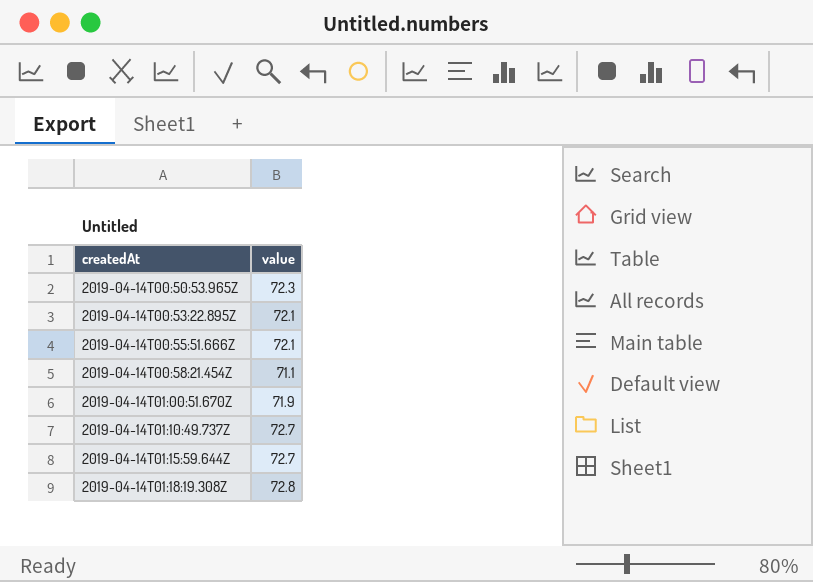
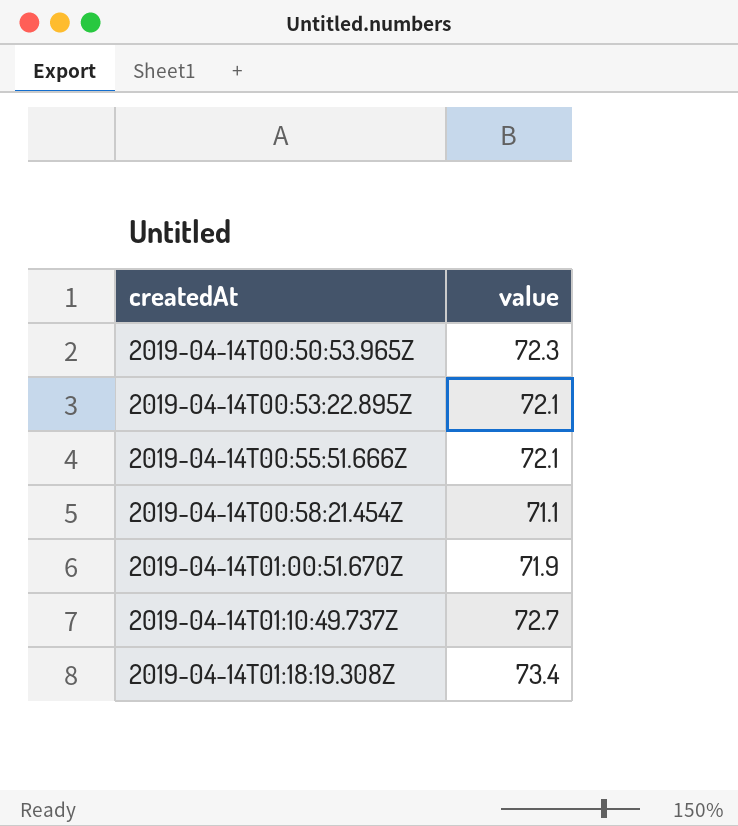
row 2019-04-14T01:15:59.644Z: 72.7 -> none
2019-04-14T01:18:19.308Z | value: 72.8 -> 73.4

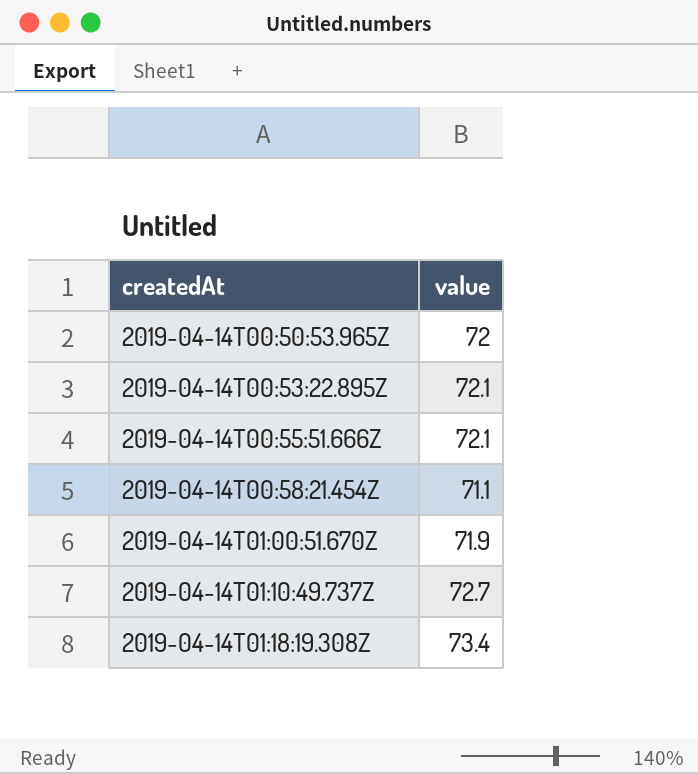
2019-04-14T00:50:53.965Z | value: 72.3 -> 72

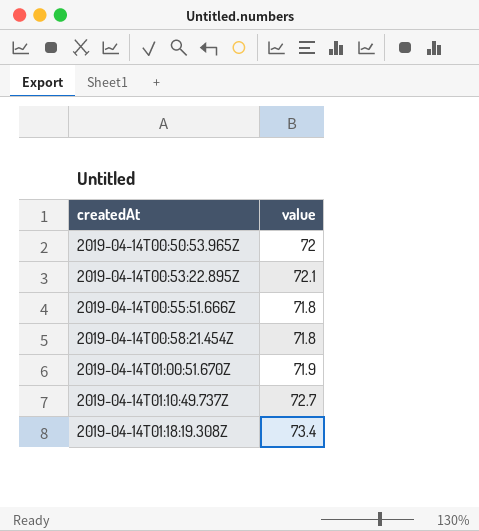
2019-04-14T00:55:51.666Z | value: 72.1 -> 71.8
2019-04-14T00:58:21.454Z | value: 71.1 -> 71.8

